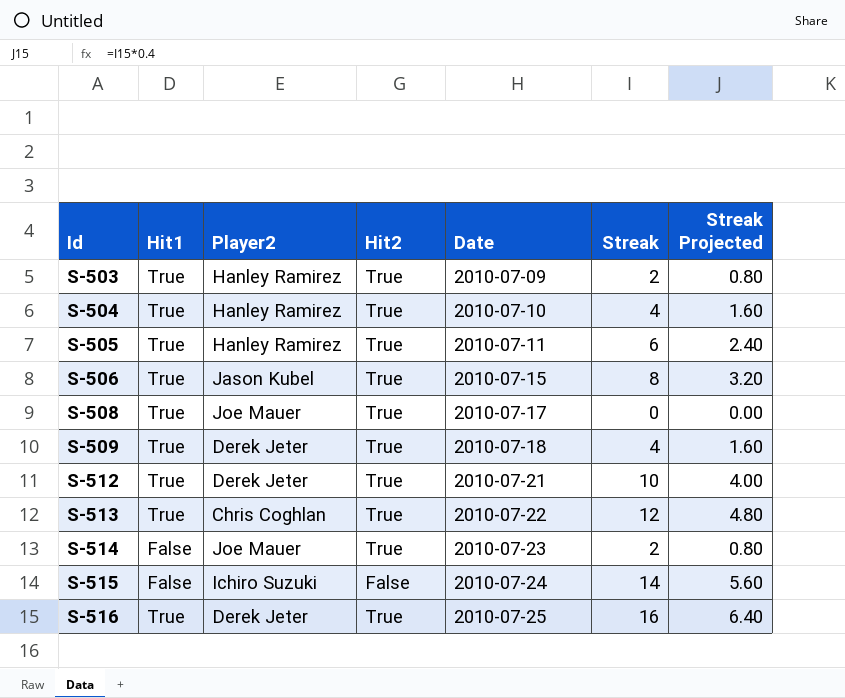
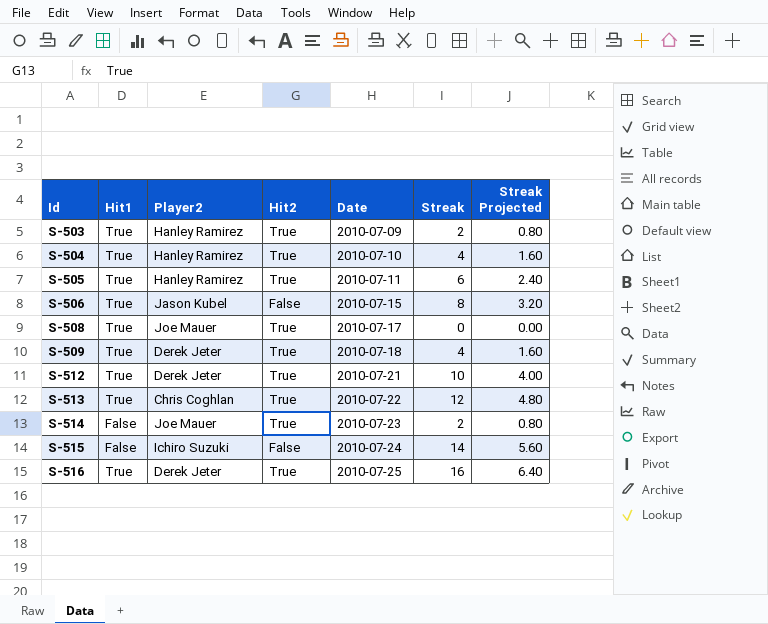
S-506 | Hit2: True -> False

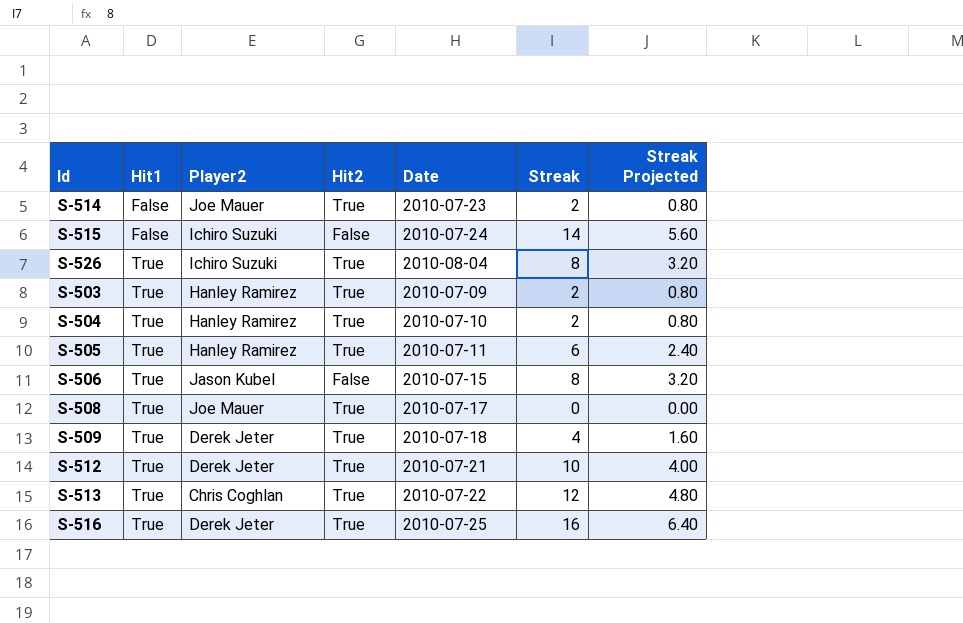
row order: Id ascending -> Hit1 ascending
row S-526: none -> True | Ichiro Suzuki | True | 2010-08-04 | 8 | 3.20
S-504 | Streak: 4 -> 2
S-504 | Streak Projected: 1.60 -> 0.80

